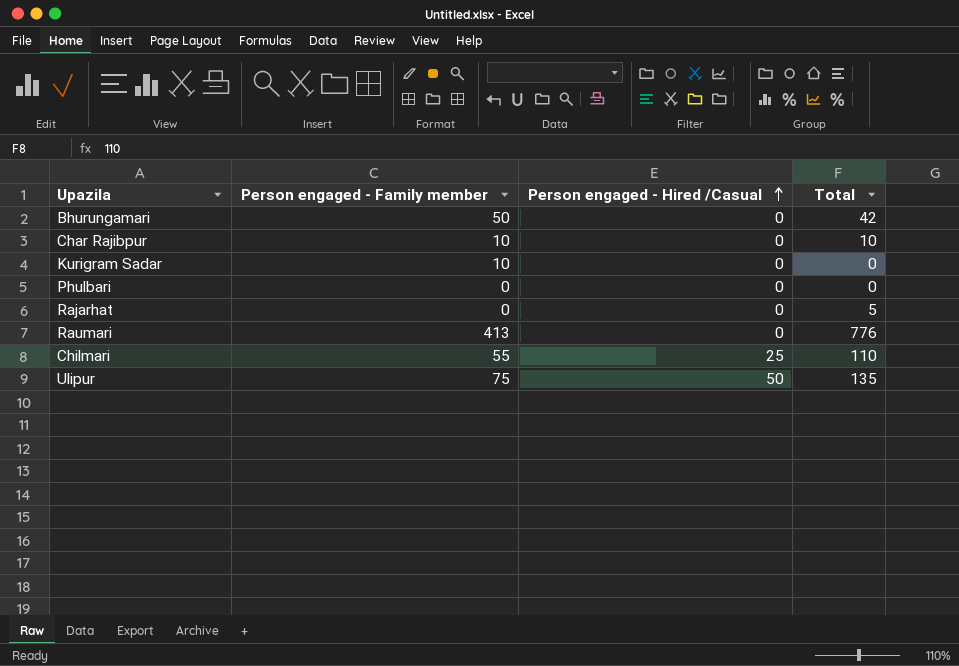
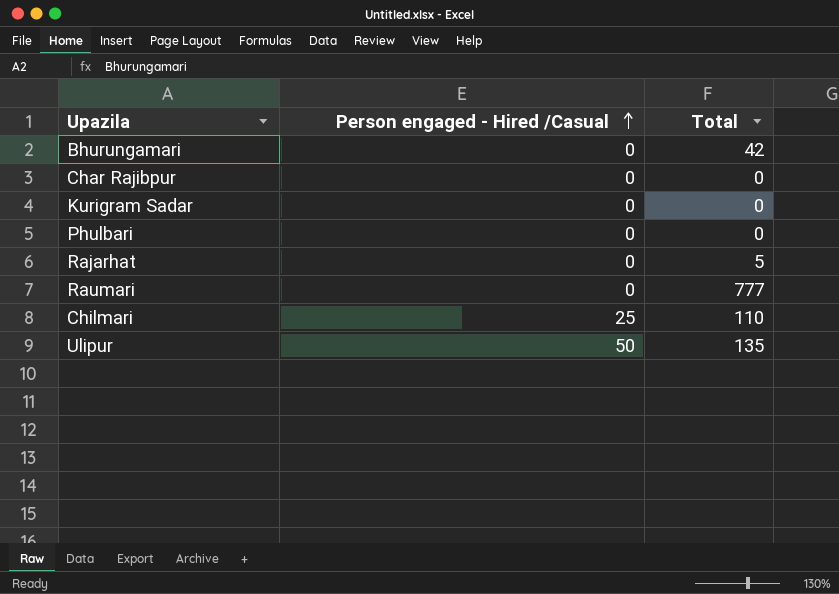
column Person engaged - Family member | position: 2 -> none
Char Rajibpur | Total: 10 -> 0
Raumari | Total: 776 -> 777

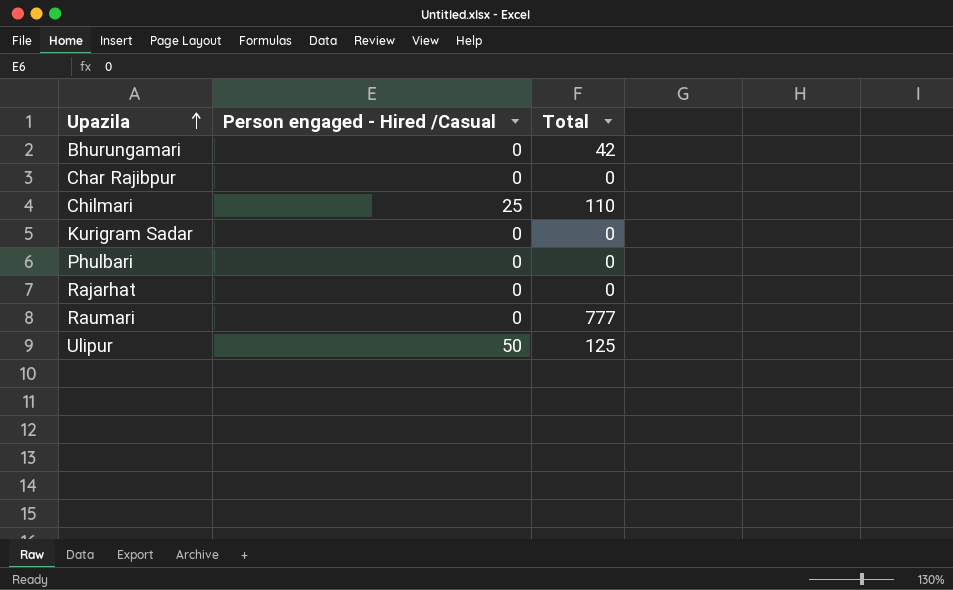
row order: Person engaged - Hired /Casual ascending -> Upazila ascending
Rajarhat | Total: 5 -> 0
Ulipur | Total: 135 -> 125

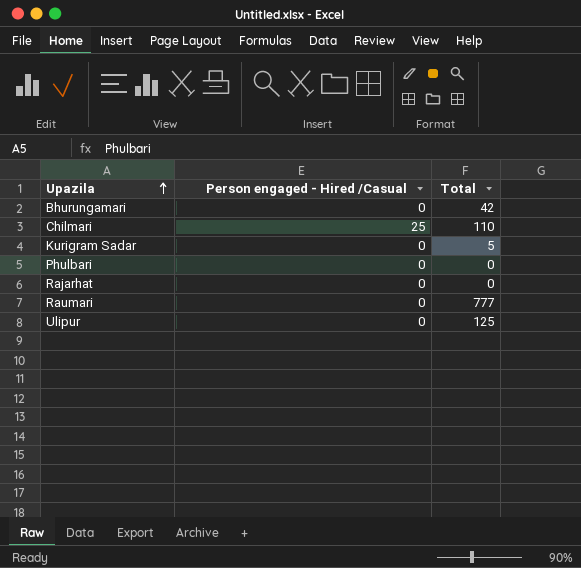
row Char Rajibpur: 0 | 0 -> none
Kurigram Sadar | Total: 0 -> 5
Ulipur | Person engaged - Hired /Casual: 50 -> 0

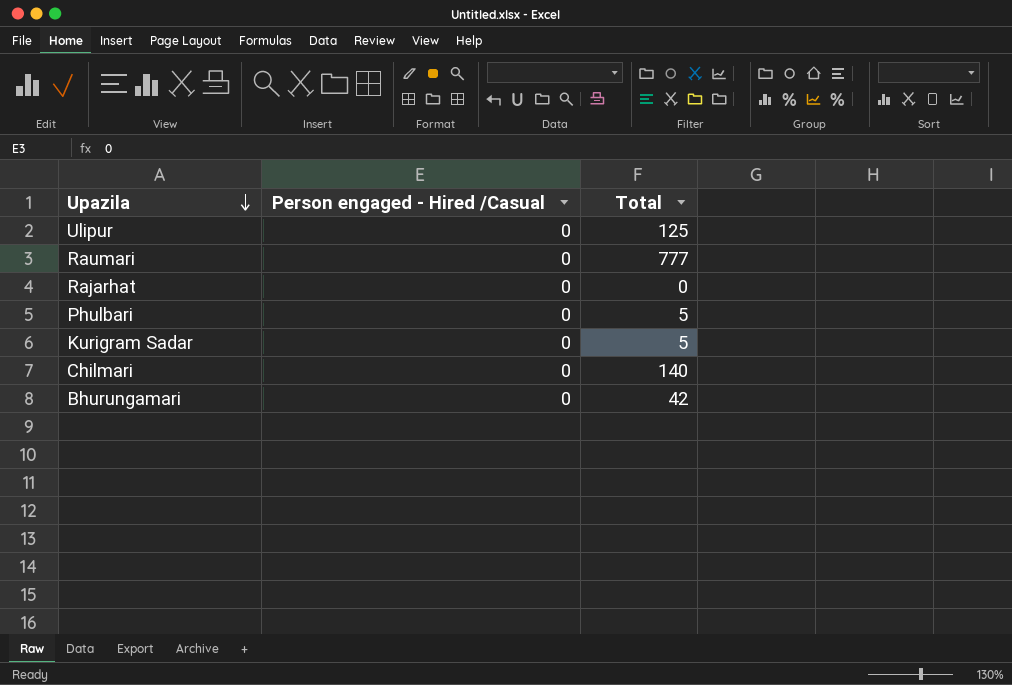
row order: Upazila ascending -> Upazila descending
Phulbari | Total: 0 -> 5
Chilmari | Person engaged - Hired /Casual: 25 -> 0
Chilmari | Total: 110 -> 140

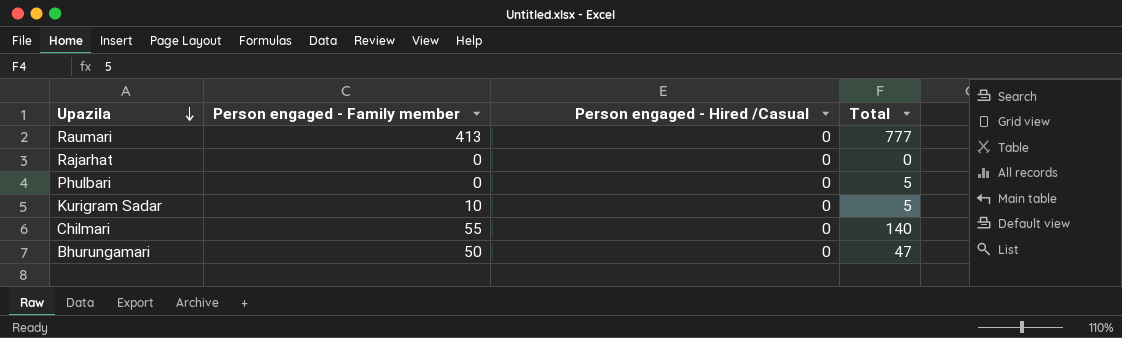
column Person engaged - Family member | position: none -> 2
row Ulipur: 0 | 125 -> none
Bhurungamari | Total: 42 -> 47

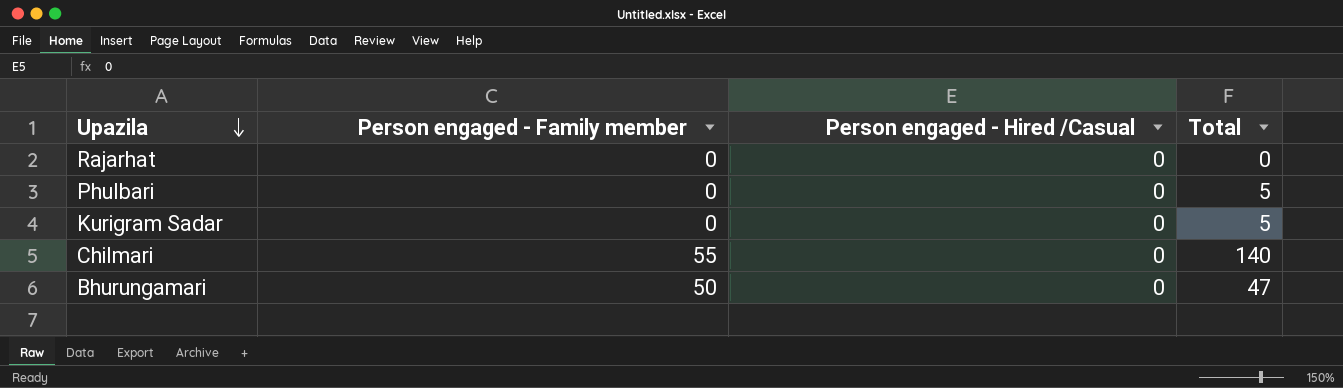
row Raumari: 413 | 0 | 777 -> none
Kurigram Sadar | Person engaged - Family member: 10 -> 0

